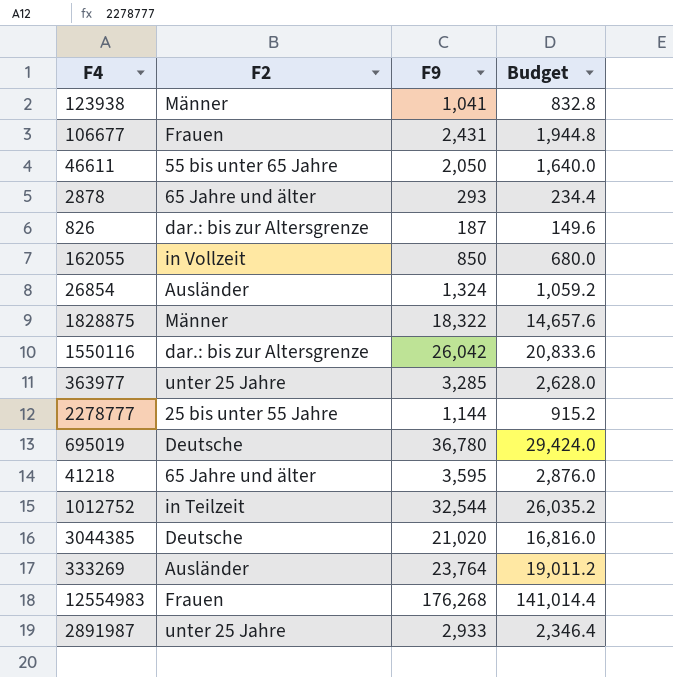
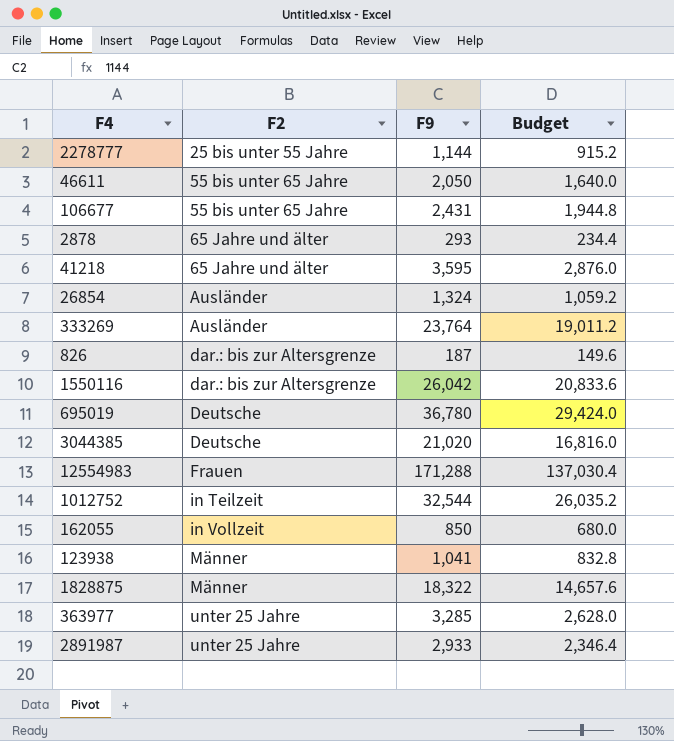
row order: none -> F2 ascending
106677 | F2: Frauen -> 55 bis unter 65 Jahre
12554983 | F9: 176,268 -> 171,288
12554983 | Budget: 141,014.4 -> 137,030.4

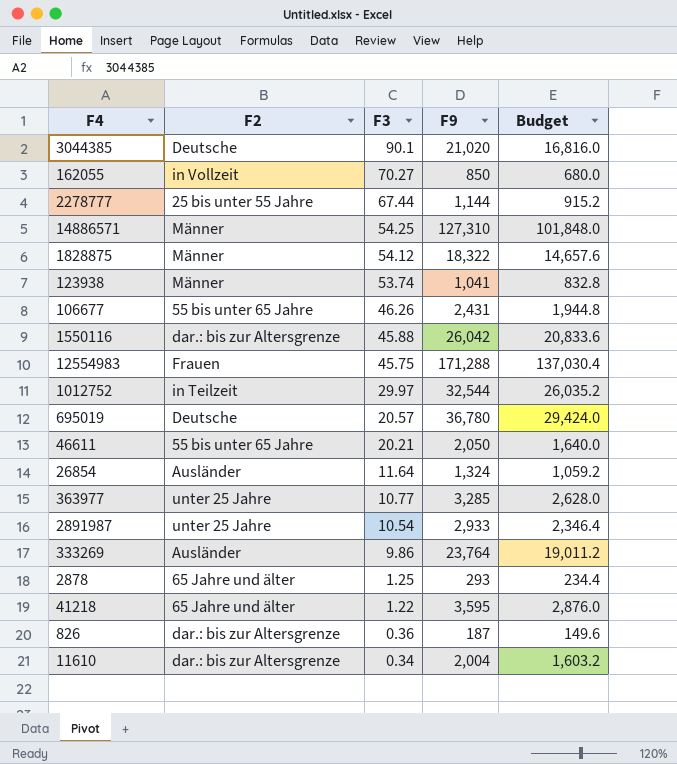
row order: F2 ascending -> F3 descending
column F3 | position: none -> 3
row 14886571: none -> Männer | 54.25 | 127,310 | 101,848.0
row 11610: none -> dar.: bis zur Altersgrenze | 0.34 | 2,004 | 1,603.2

